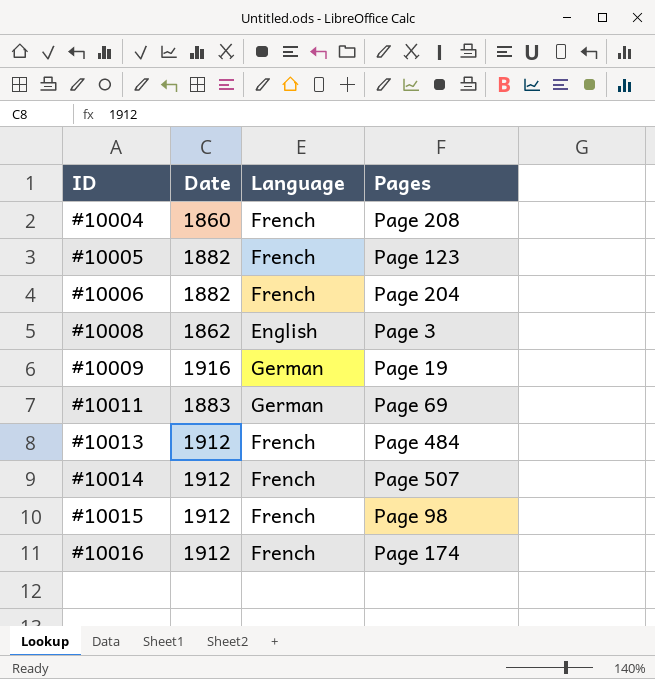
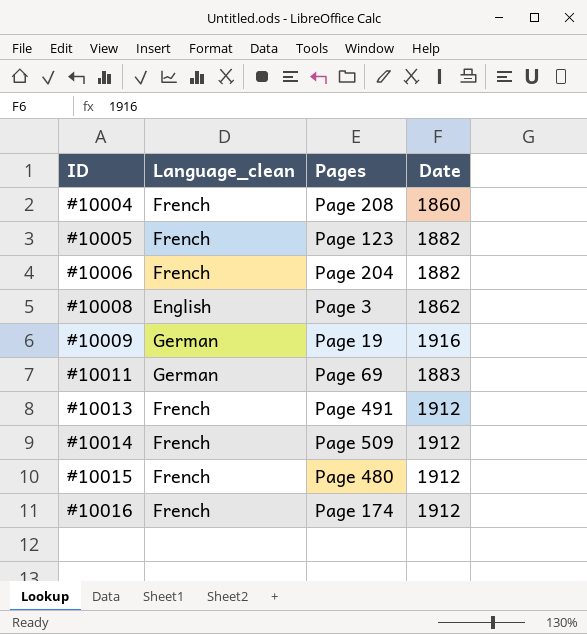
column name: Language -> Language_clean
column Date | position: 2 -> 4
#10013 | Pages: Page 484 -> Page 491
#10014 | Pages: Page 507 -> Page 509
#10015 | Pages: Page 98 -> Page 480

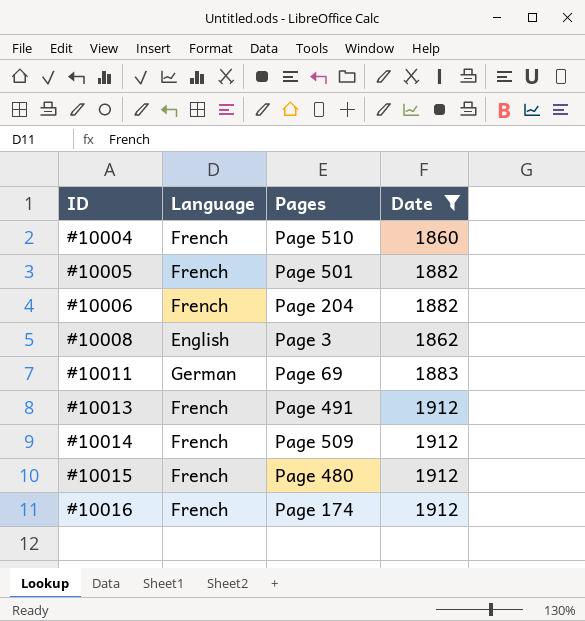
filter: none -> Date != 1916
column name: Language_clean -> Language
#10004 | Pages: Page 208 -> Page 510
#10005 | Pages: Page 123 -> Page 501

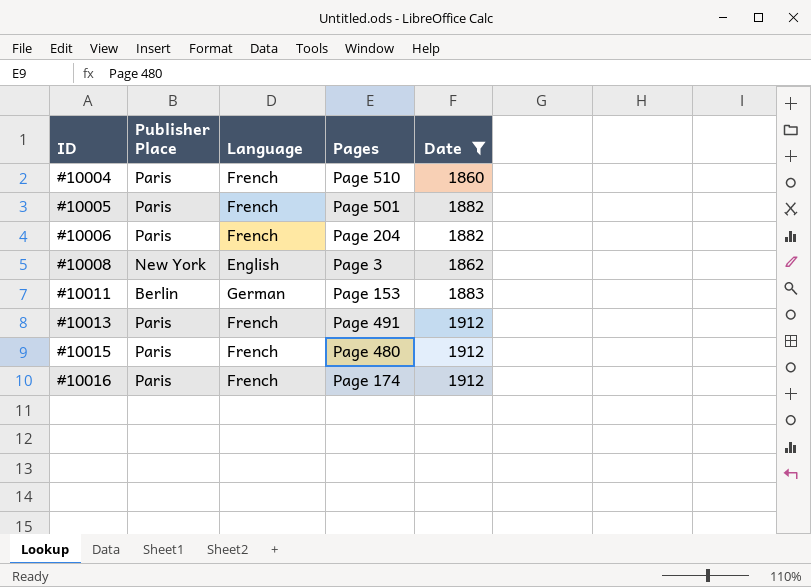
column Publisher Place | position: none -> 2
row #10014: French | Page 509 | 1912 -> none
#10011 | Pages: Page 69 -> Page 153

